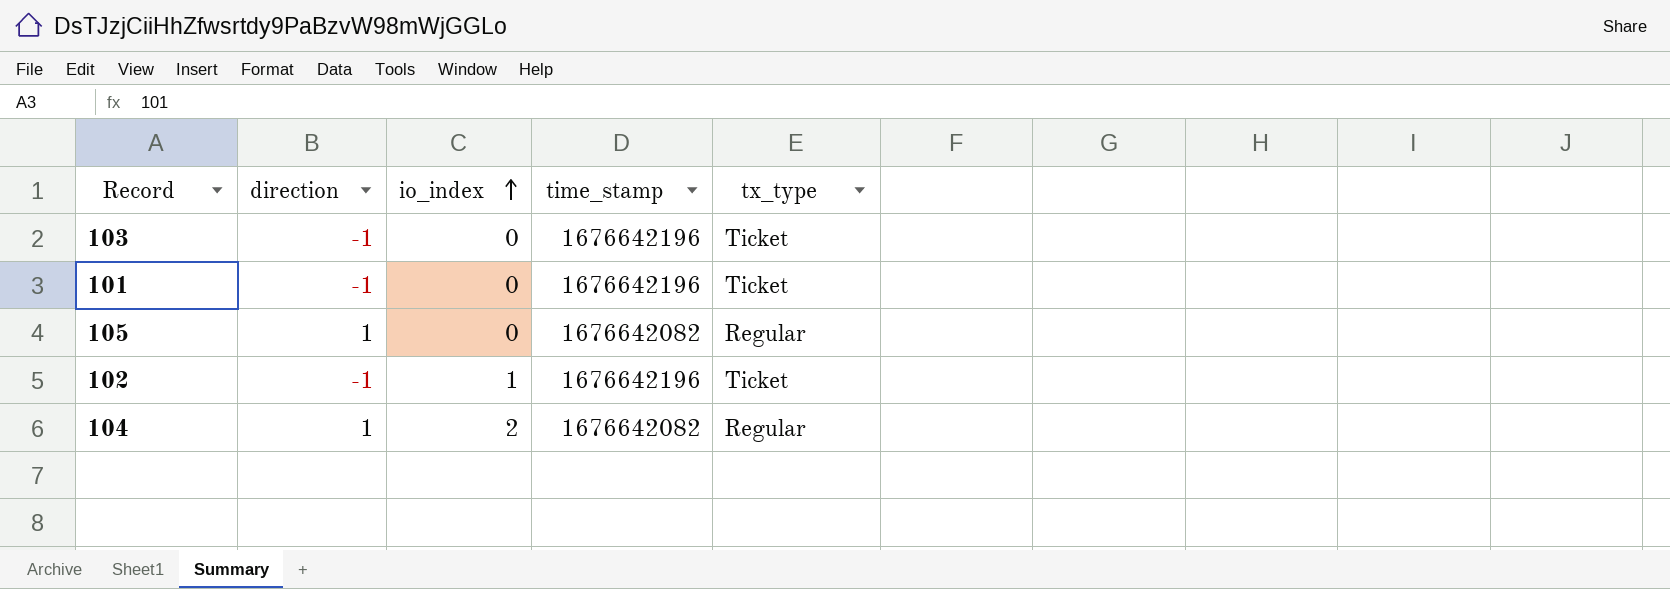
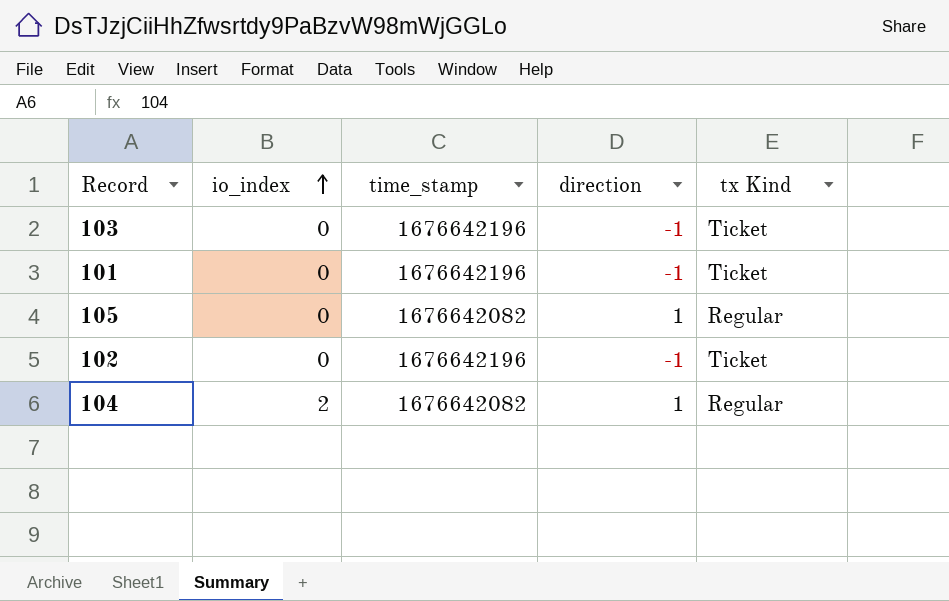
column direction | position: 2 -> 4
column name: tx_type -> tx Kind
102 | io_index: 1 -> 0

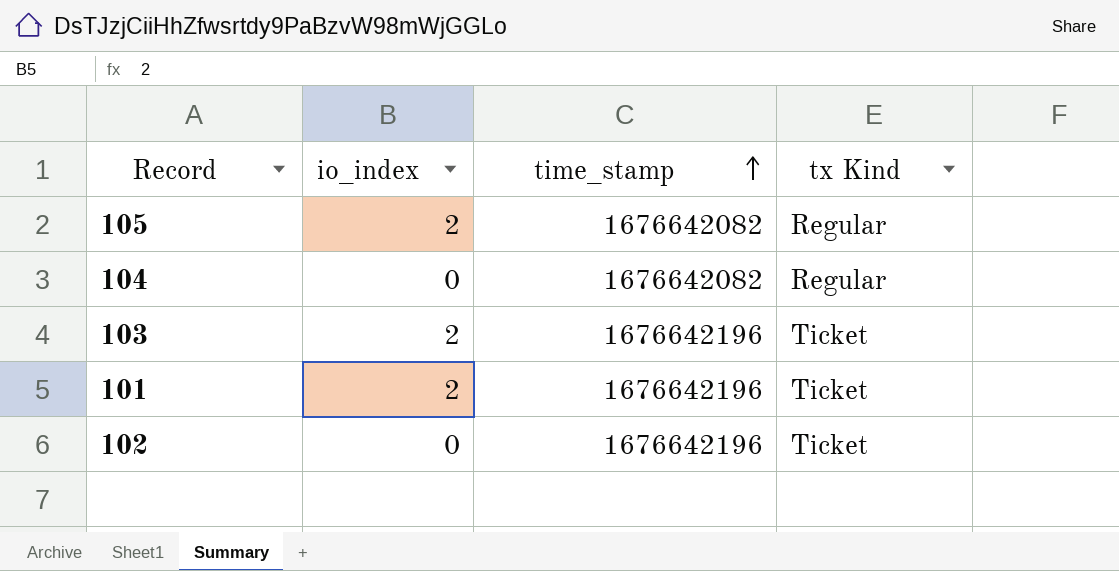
row order: io_index ascending -> time_stamp ascending
column direction | position: 4 -> none
105 | io_index: 0 -> 2
104 | io_index: 2 -> 0
103 | io_index: 0 -> 2
101 | io_index: 0 -> 2

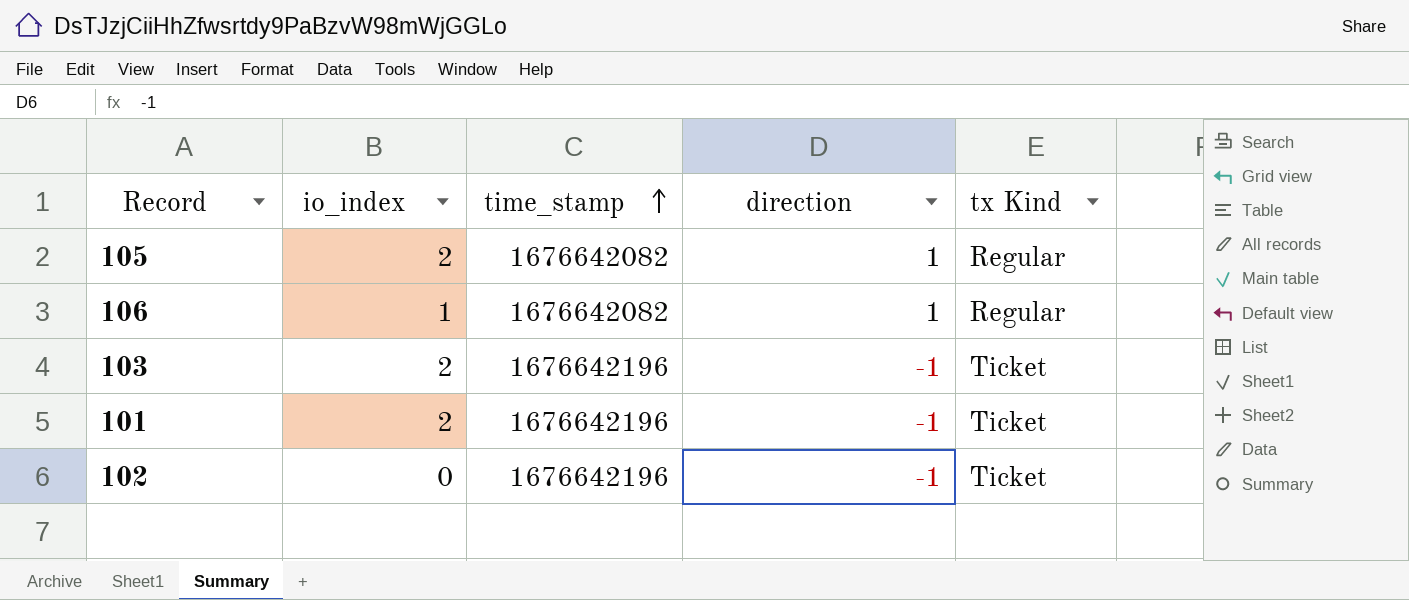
column direction | position: none -> 4
row 104: 0 | 1676642082 | Regular -> none
row 106: none -> 1 | 1676642082 | 1 | Regular

